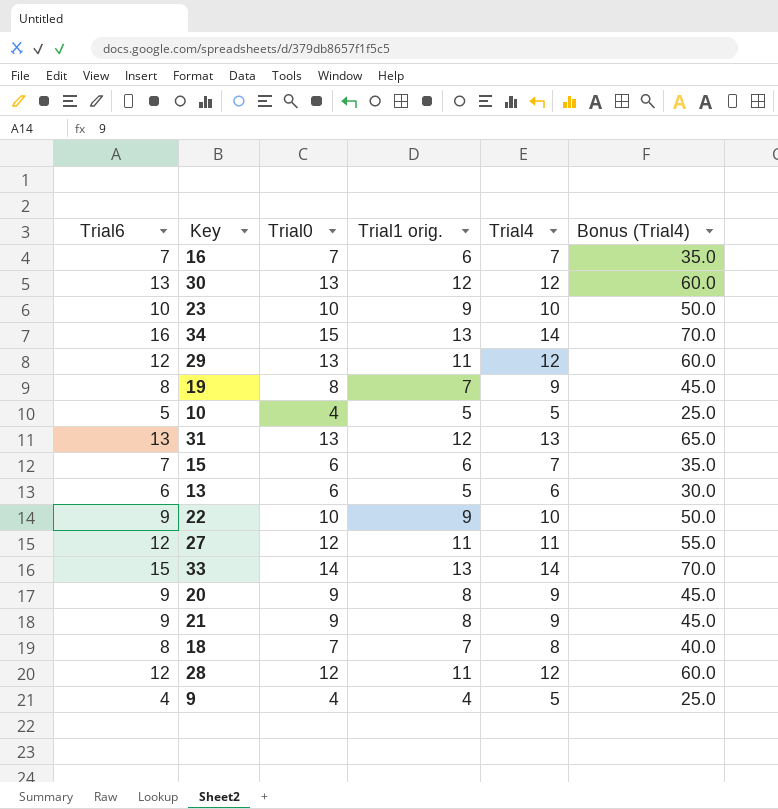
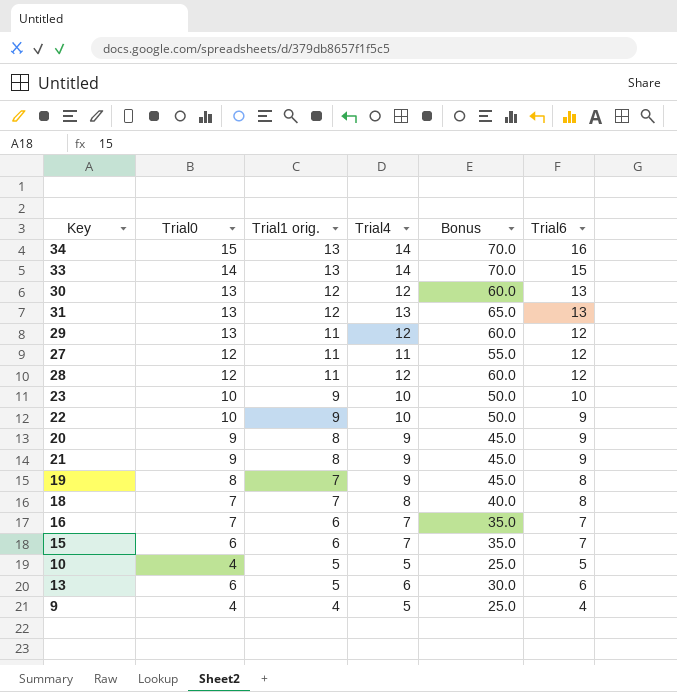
row order: none -> Trial1 orig. descending
column name: Bonus (Trial4) -> Bonus
column Trial6 | position: 1 -> 6

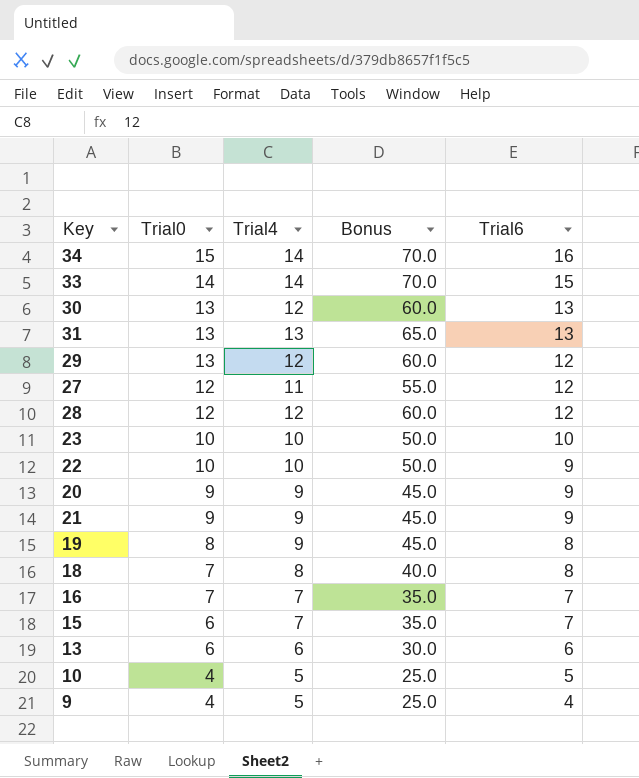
row order: Trial1 orig. descending -> Trial0 descending
column Trial1 orig. | position: 3 -> none

